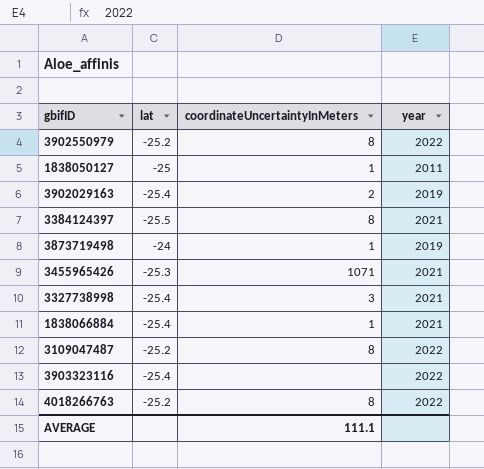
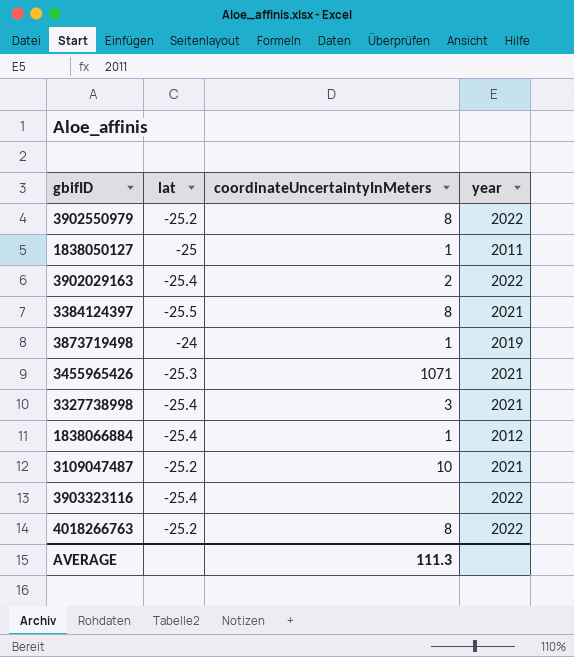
3902029163 | year: 2019 -> 2022
1838066884 | year: 2021 -> 2012
3109047487 | coordinateUncertaintyInMeters: 8 -> 10
3109047487 | year: 2022 -> 2021
AVERAGE | coordinateUncertaintyInMeters: 111.1 -> 111.3

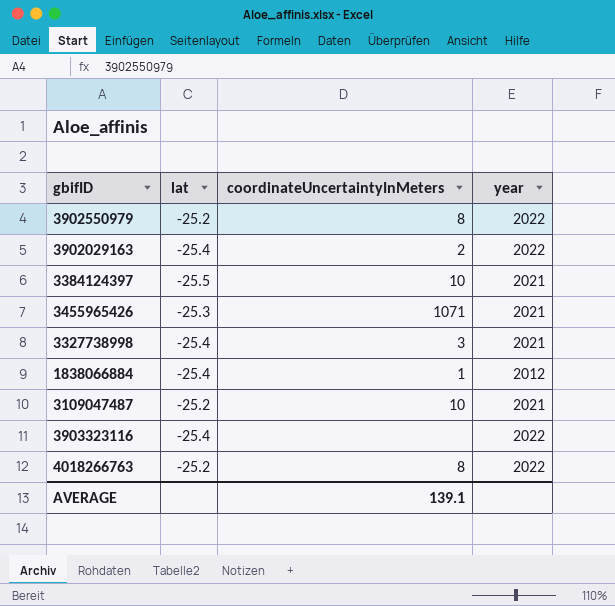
row 1838050127: -25 | 1 | 2011 -> none
row 3873719498: -24 | 1 | 2019 -> none
3384124397 | coordinateUncertaintyInMeters: 8 -> 10
AVERAGE | coordinateUncertaintyInMeters: 111.3 -> 139.1

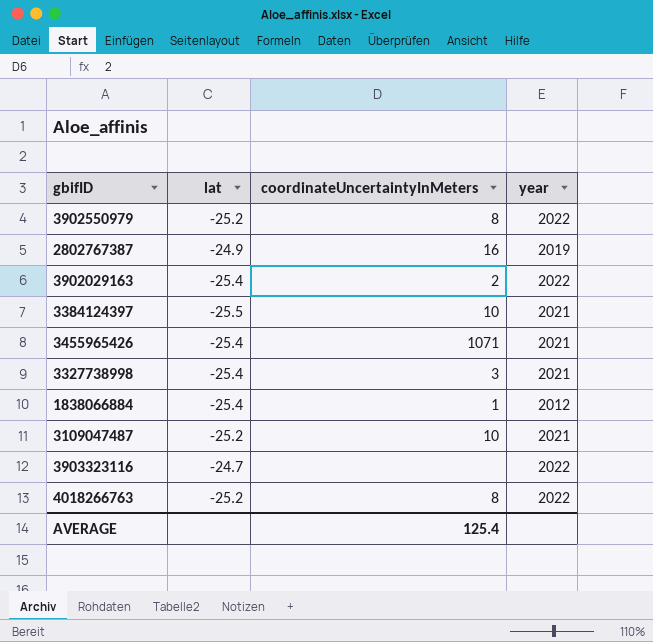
row 2802767387: none -> -24.9 | 16 | 2019
3455965426 | lat: -25.3 -> -25.4
3903323116 | lat: -25.4 -> -24.7
AVERAGE | coordinateUncertaintyInMeters: 139.1 -> 125.4

